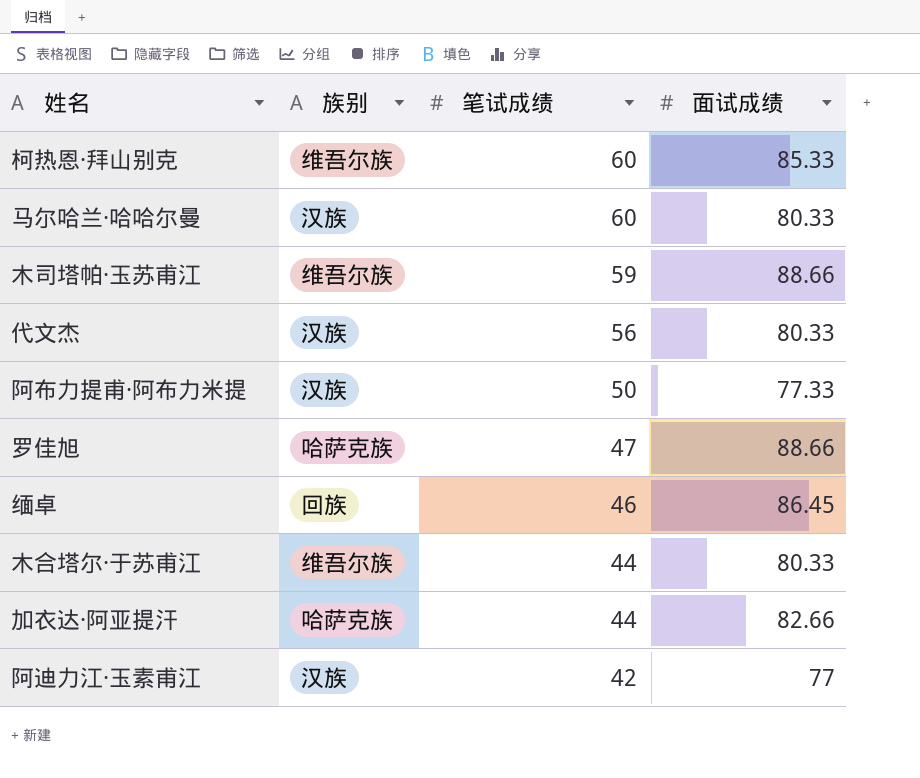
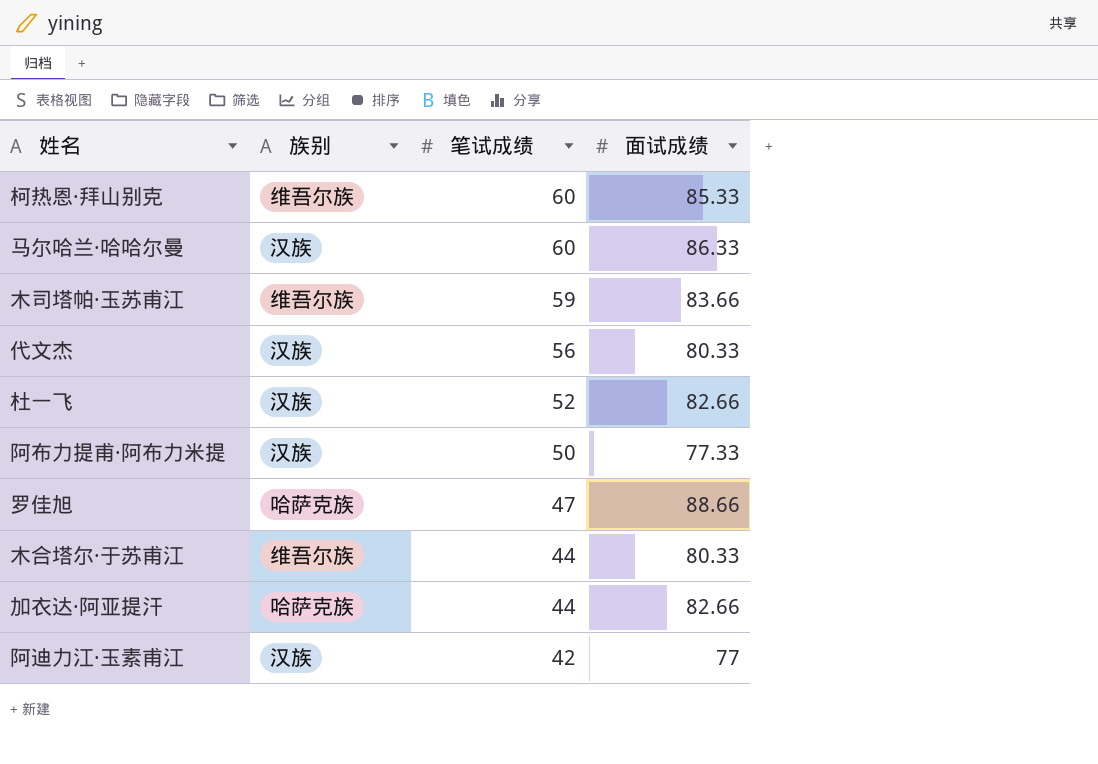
row 缅卓: 回族 | 46 | 86.45 -> none
马尔哈兰·哈哈尔曼 | 面试成绩: 80.33 -> 86.33
木司塔帕·玉苏甫江 | 面试成绩: 88.66 -> 83.66
row 杜一飞: none -> 汉族 | 52 | 82.66

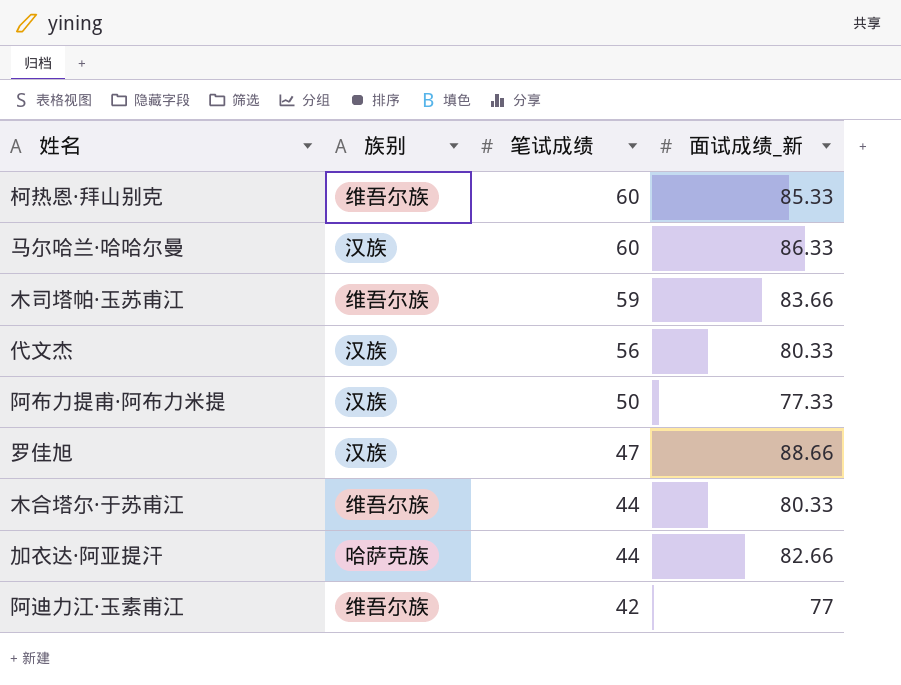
column name: 面试成绩 -> 面试成绩_新
row 杜一飞: 汉族 | 52 | 82.66 -> none
罗佳旭 | 族别: 哈萨克族 -> 汉族
阿迪力江·玉素甫江 | 族别: 汉族 -> 维吾尔族

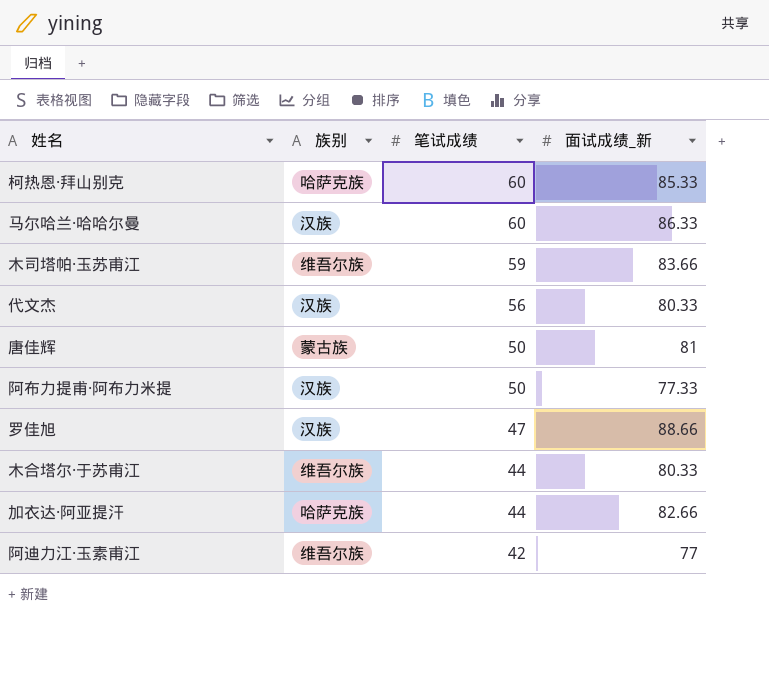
柯热恩·拜山别克 | 族别: 维吾尔族 -> 哈萨克族
row 唐佳辉: none -> 蒙古族 | 50 | 81

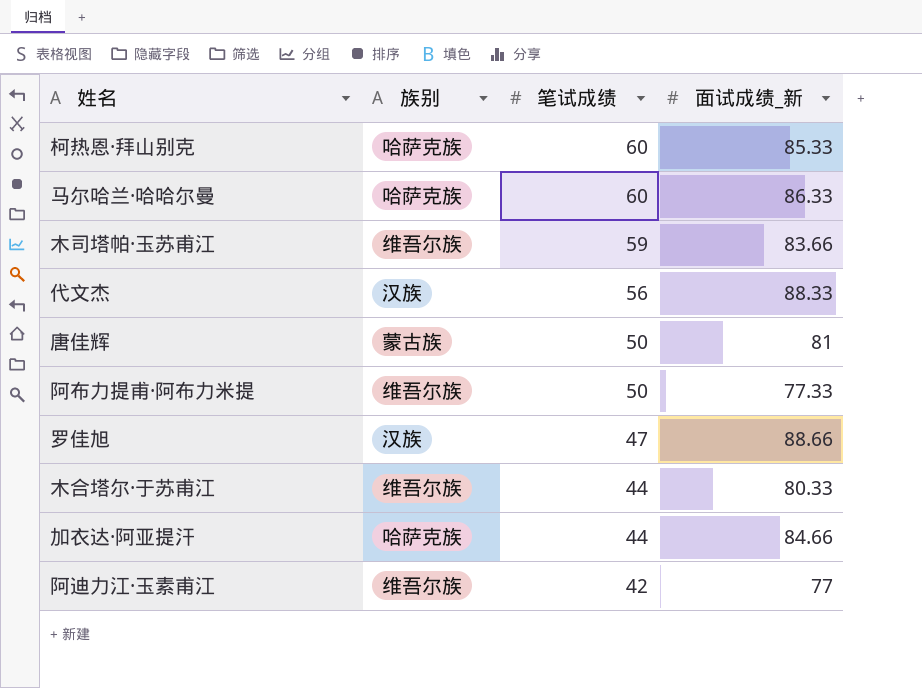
马尔哈兰·哈哈尔曼 | 族别: 汉族 -> 哈萨克族
代文杰 | 面试成绩_新: 80.33 -> 88.33
阿布力提甫·阿布力米提 | 族别: 汉族 -> 维吾尔族
加衣达·阿亚提汗 | 面试成绩_新: 82.66 -> 84.66

